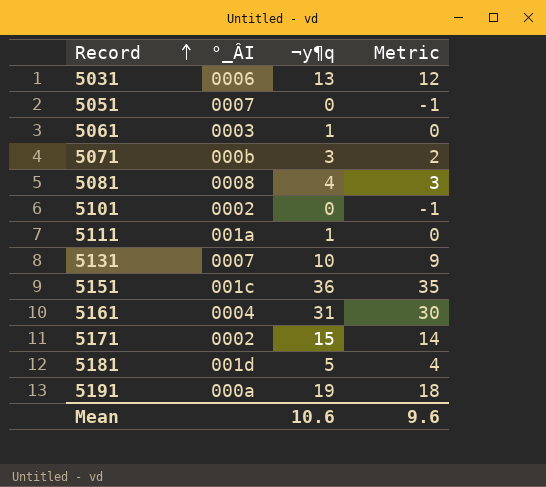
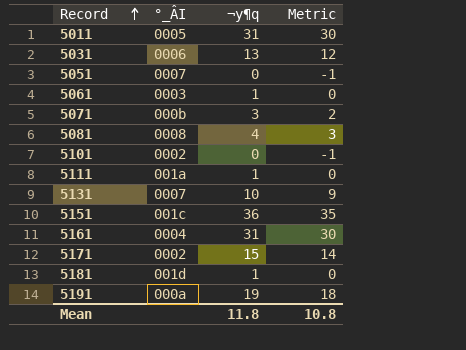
row 5011: none -> 0005 | 31 | 30
5181 | ¬y¶q: 5 -> 1
5181 | Metric: 4 -> 0
Mean | ¬y¶q: 10.6 -> 11.8
Mean | Metric: 9.6 -> 10.8

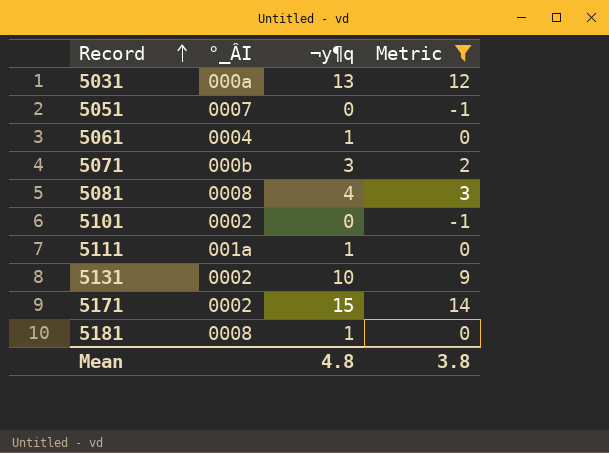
filter: none -> Metric <= 14
5031 | °_ÂI: 0006 -> 000a
5061 | °_ÂI: 0003 -> 0004
5131 | °_ÂI: 0007 -> 0002
5181 | °_ÂI: 001d -> 0008
Mean | ¬y¶q: 11.8 -> 4.8
Mean | Metric: 10.8 -> 3.8

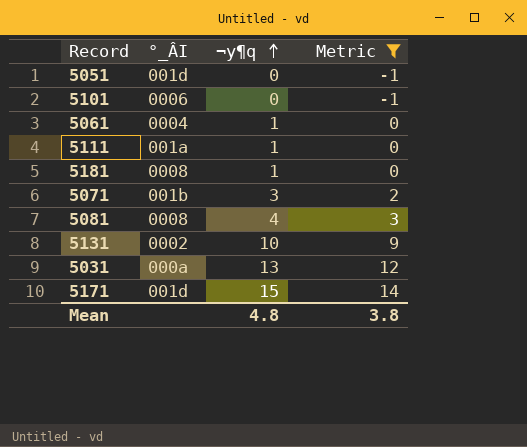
row order: Record ascending -> ¬y¶q ascending
5051 | °_ÂI: 0007 -> 001d
5101 | °_ÂI: 0002 -> 0006
5071 | °_ÂI: 000b -> 001b
5171 | °_ÂI: 0002 -> 001d

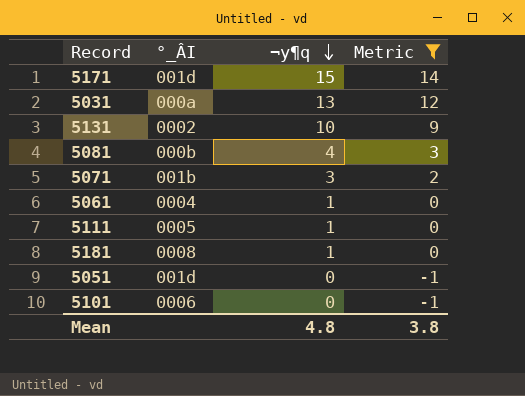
row order: ¬y¶q ascending -> ¬y¶q descending
5081 | °_ÂI: 0008 -> 000b
5111 | °_ÂI: 001a -> 0005

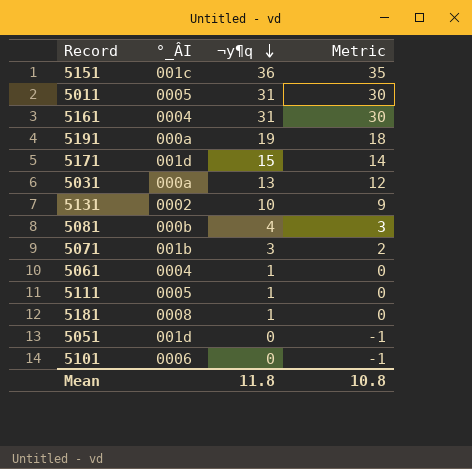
filter: Metric <= 14 -> none
Mean | ¬y¶q: 4.8 -> 11.8
Mean | Metric: 3.8 -> 10.8

